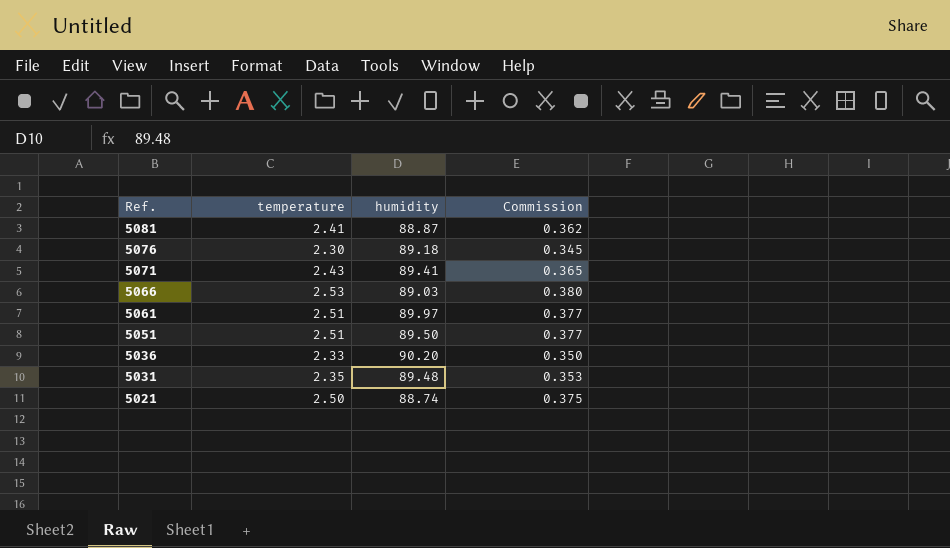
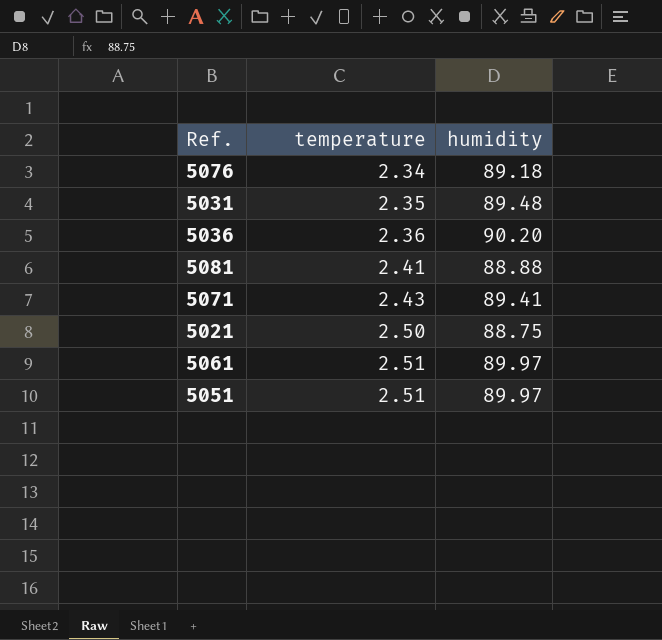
row order: Ref. descending -> temperature ascending
column Commission | formula: [temperature] * 0.15 -> none
row 5066: 2.53 | 89.03 | 0.380 -> none
5076 | temperature: 2.30 -> 2.34
5036 | temperature: 2.33 -> 2.36
5081 | humidity: 88.87 -> 88.88
5021 | humidity: 88.74 -> 88.75
5051 | humidity: 89.50 -> 89.97

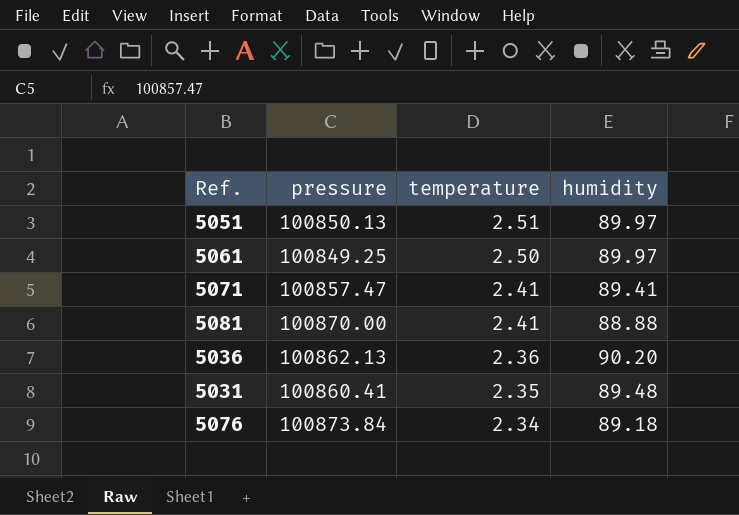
row order: temperature ascending -> temperature descending
column pressure | position: none -> 2
row 5021: 2.50 | 88.75 -> none
5061 | temperature: 2.51 -> 2.50
5071 | temperature: 2.43 -> 2.41

